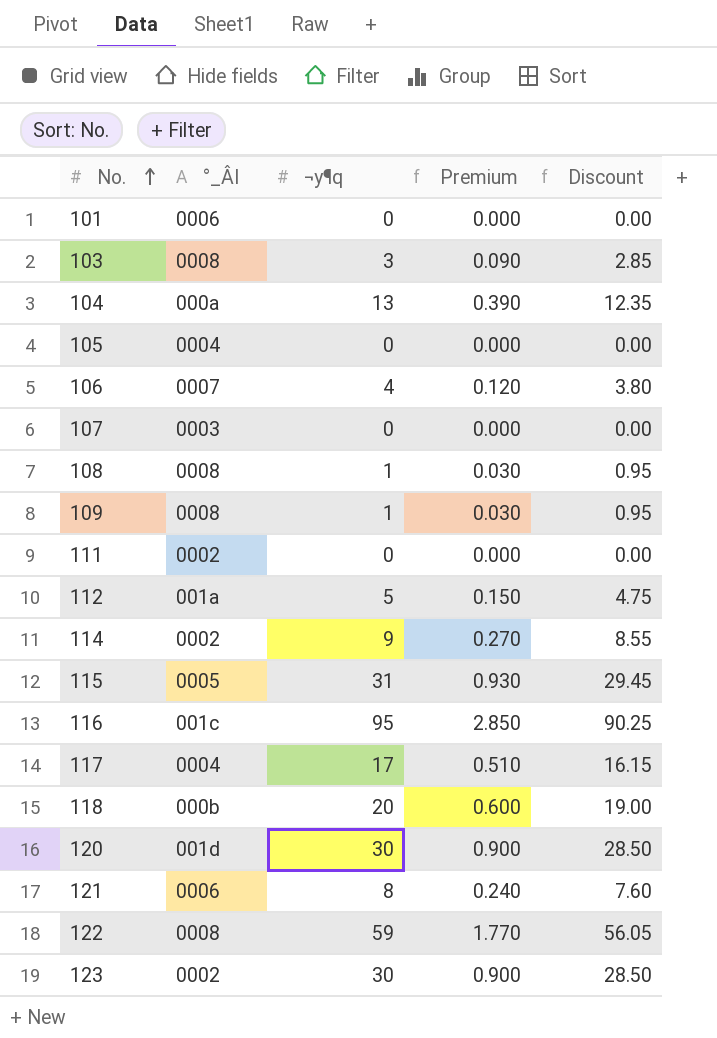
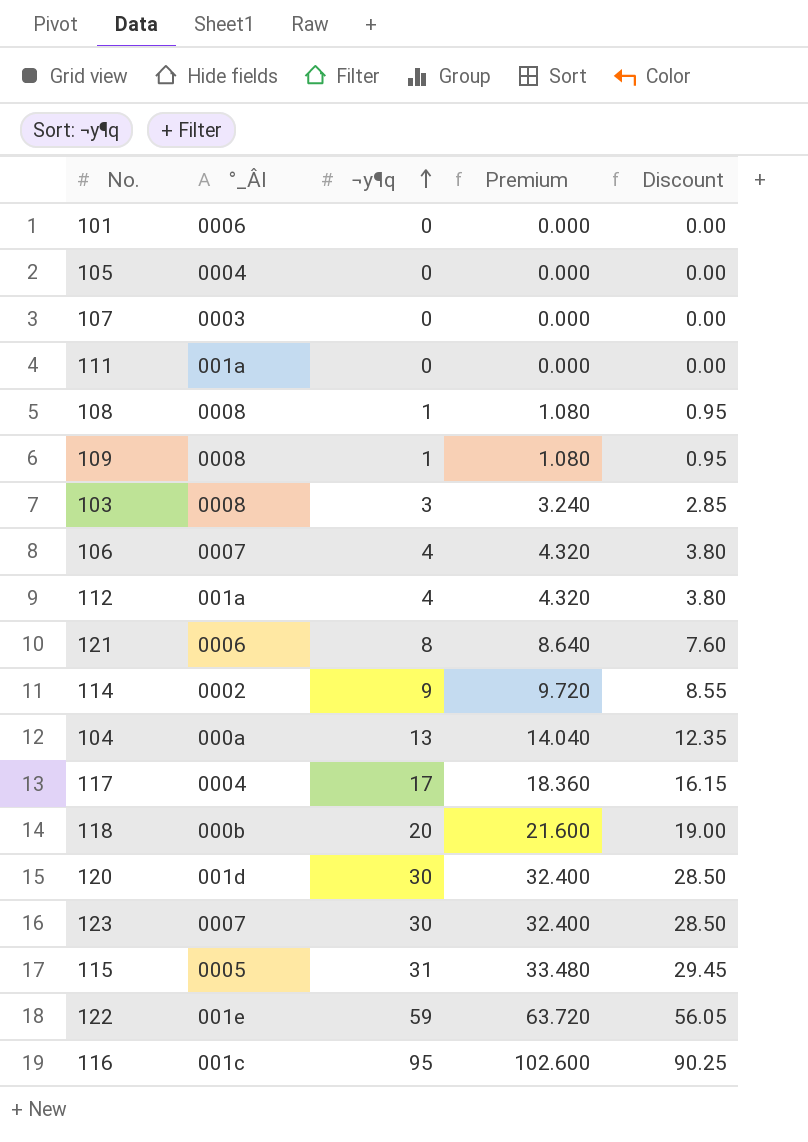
row order: No. ascending -> ¬y¶q ascending
column Premium | formula: [¬y¶q] * 0.03 -> [¬y¶q] * 1.08
111 | °_ÂI: 0002 -> 001a
112 | ¬y¶q: 5 -> 4
112 | Discount: 4.75 -> 3.80
123 | °_ÂI: 0002 -> 0007
122 | °_ÂI: 0008 -> 001e

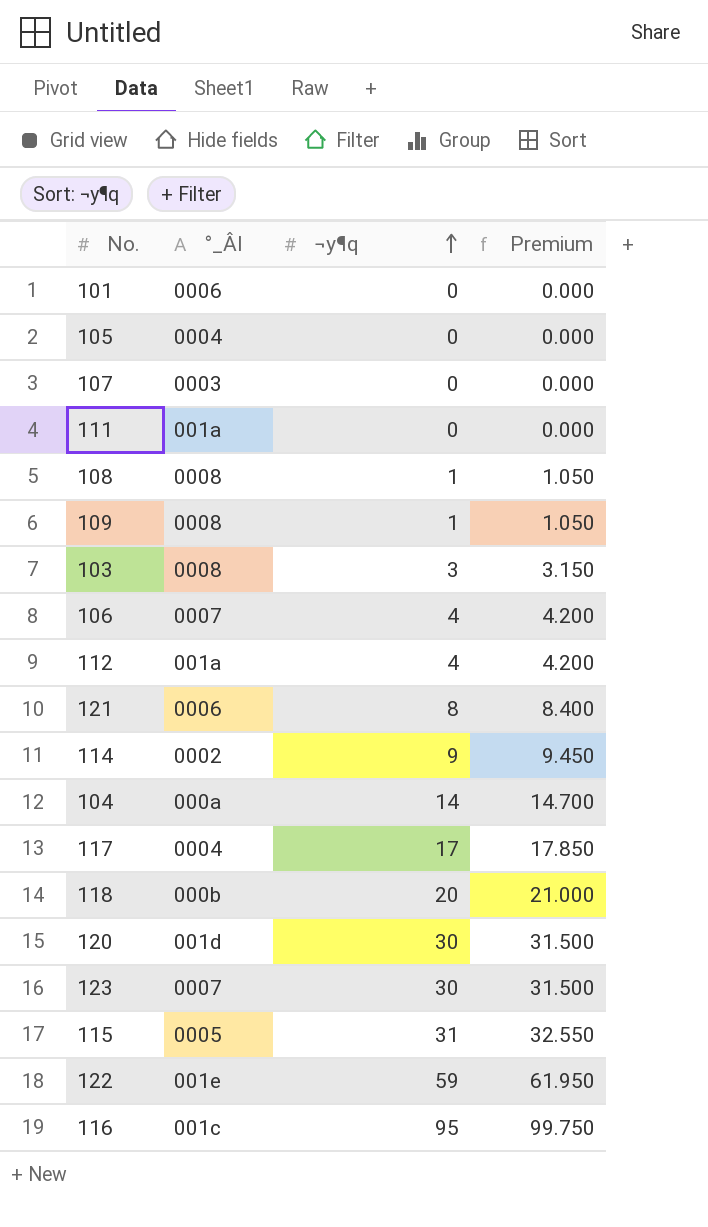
column Discount | formula: [¬y¶q] * 0.95 -> none
column Premium | formula: [¬y¶q] * 1.08 -> [¬y¶q] * 1.05
104 | ¬y¶q: 13 -> 14

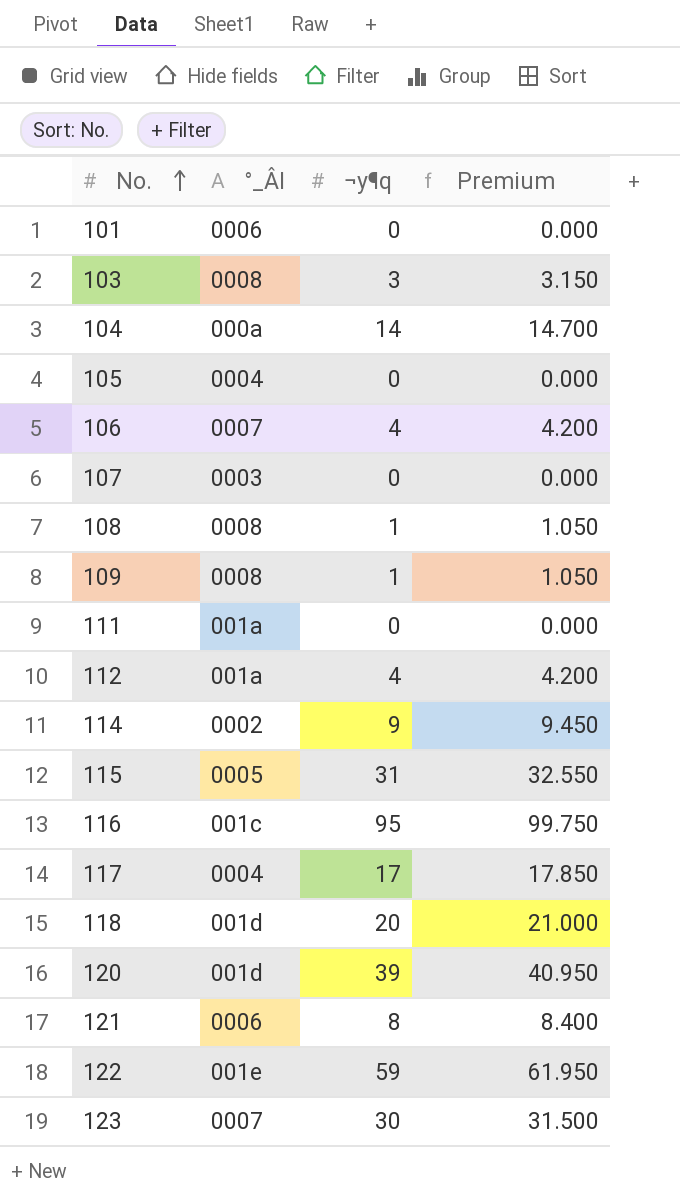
row order: ¬y¶q ascending -> No. ascending
118 | °_ÂI: 000b -> 001d
120 | ¬y¶q: 30 -> 39
120 | Premium: 31.500 -> 40.950

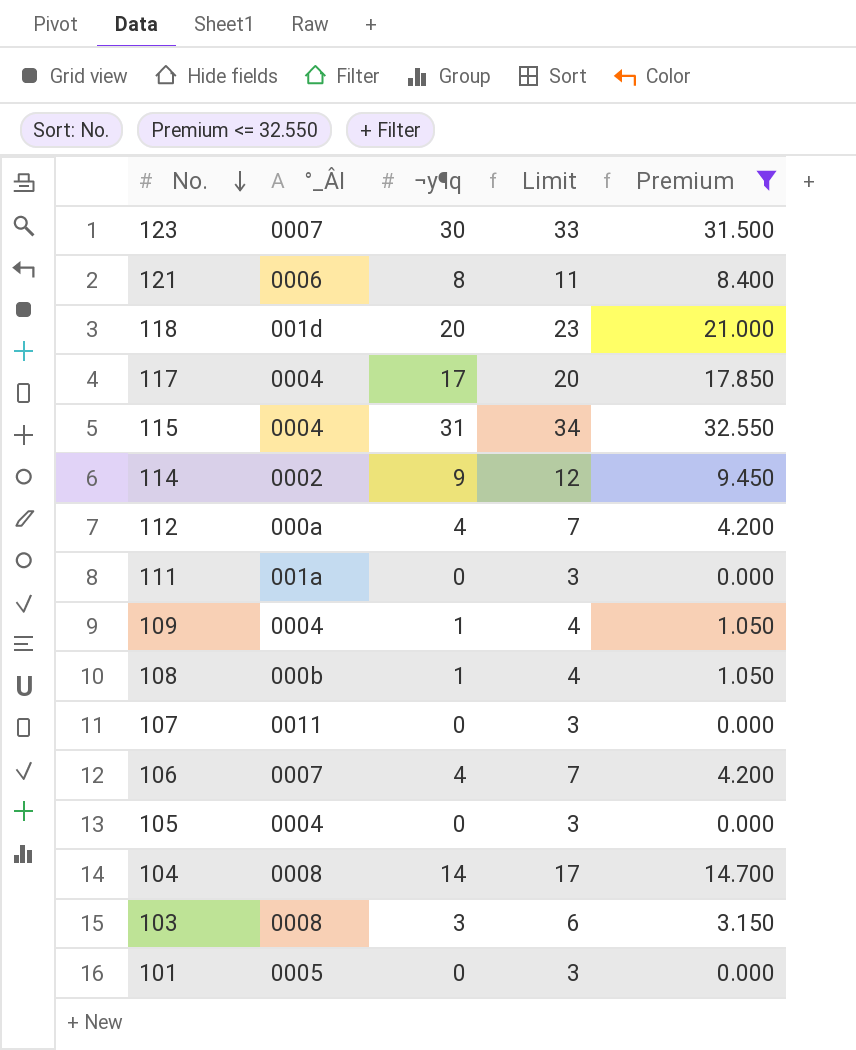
filter: none -> Premium <= 32.550
row order: No. ascending -> No. descending
column Limit | formula: none -> [¬y¶q] + 3
115 | °_ÂI: 0005 -> 0004
112 | °_ÂI: 001a -> 000a
109 | °_ÂI: 0008 -> 0004
108 | °_ÂI: 0008 -> 000b
107 | °_ÂI: 0003 -> 0011
104 | °_ÂI: 000a -> 0008
101 | °_ÂI: 0006 -> 0005

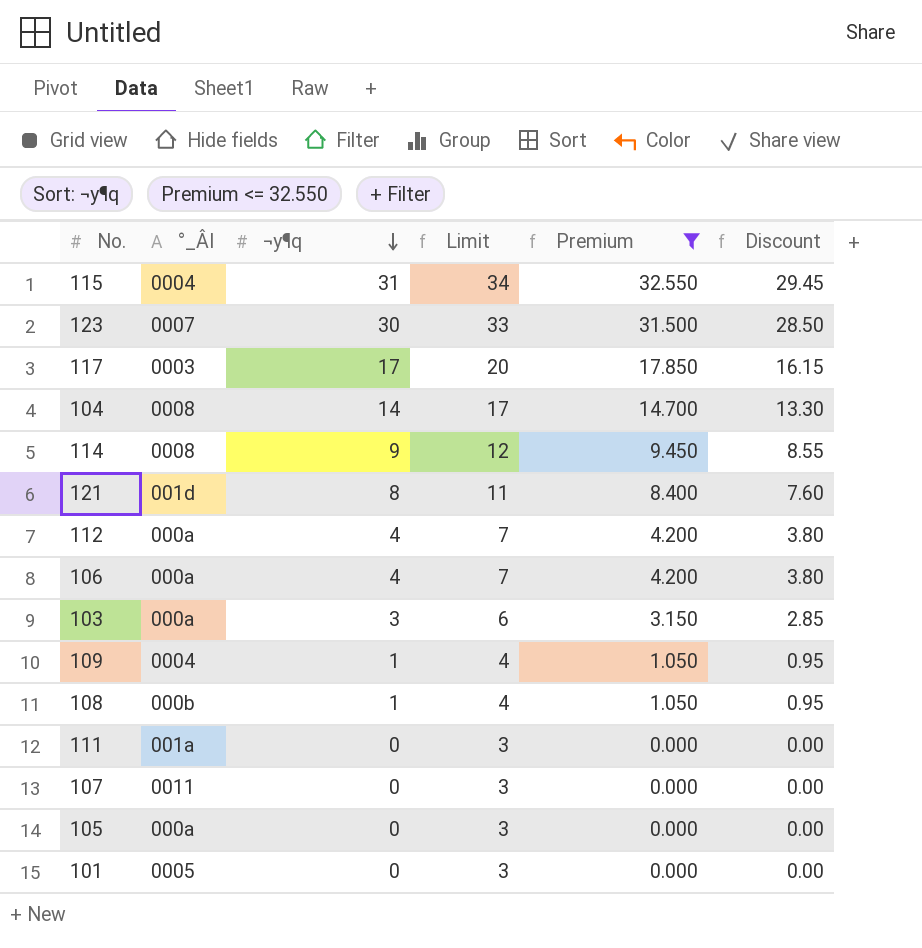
row order: No. descending -> ¬y¶q descending
column Discount | formula: none -> [¬y¶q] * 0.95
row 118: 001d | 20 | 23 | 21.000 -> none
117 | °_ÂI: 0004 -> 0003
114 | °_ÂI: 0002 -> 0008
121 | °_ÂI: 0006 -> 001d
106 | °_ÂI: 0007 -> 000a
103 | °_ÂI: 0008 -> 000a
105 | °_ÂI: 0004 -> 000a

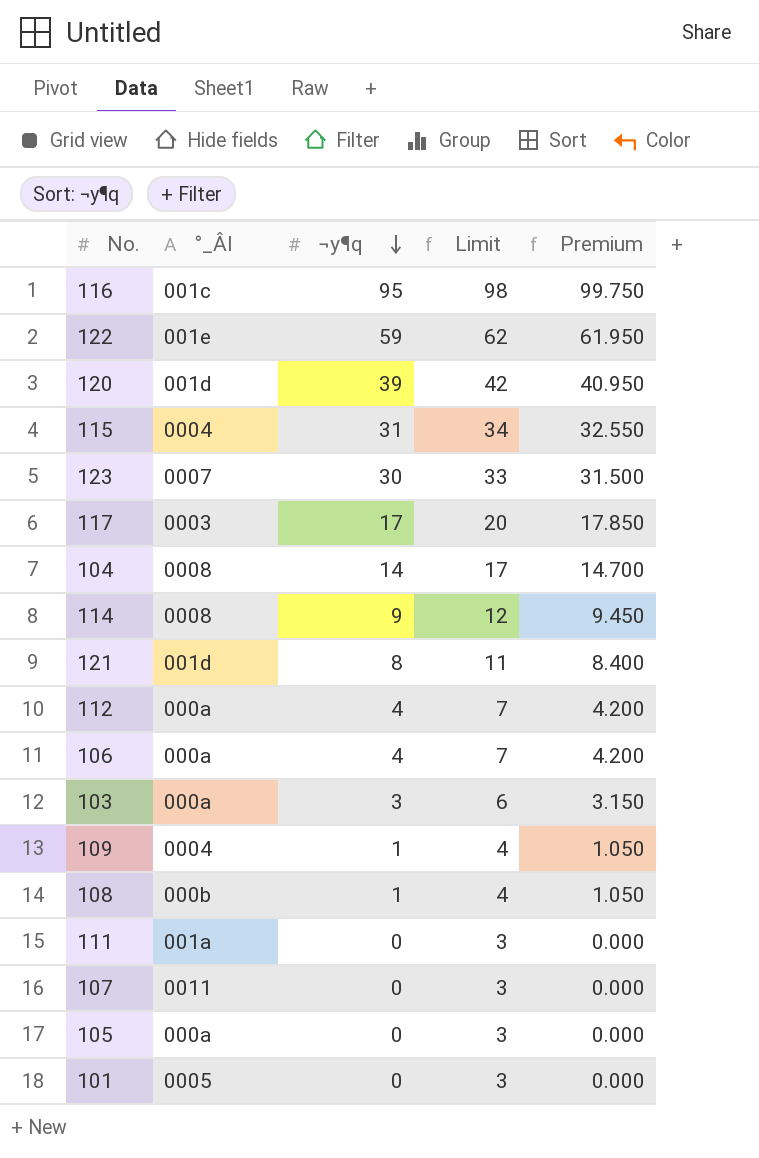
filter: Premium <= 32.550 -> none
column Discount | formula: [¬y¶q] * 0.95 -> none

